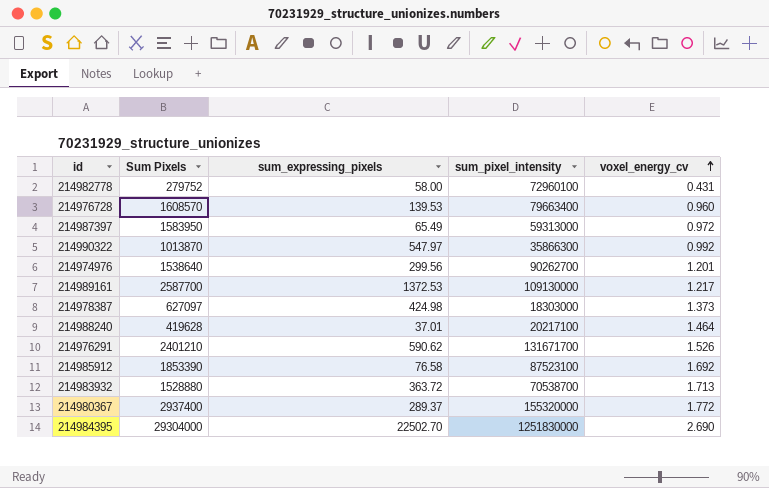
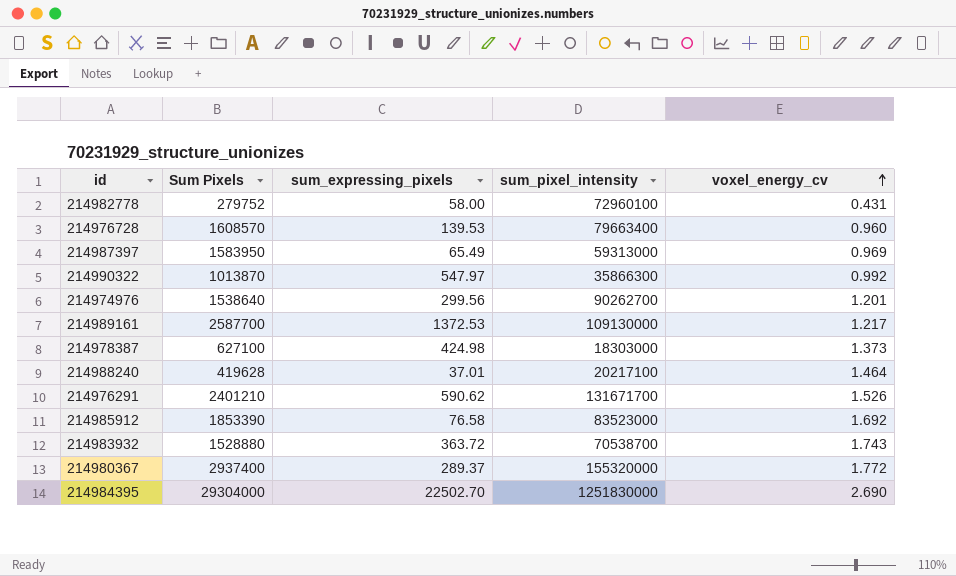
214987397 | voxel_energy_cv: 0.972 -> 0.969
214978387 | Sum Pixels: 627097 -> 627100
214985912 | sum_pixel_intensity: 87523100 -> 83523000
214983932 | voxel_energy_cv: 1.713 -> 1.743

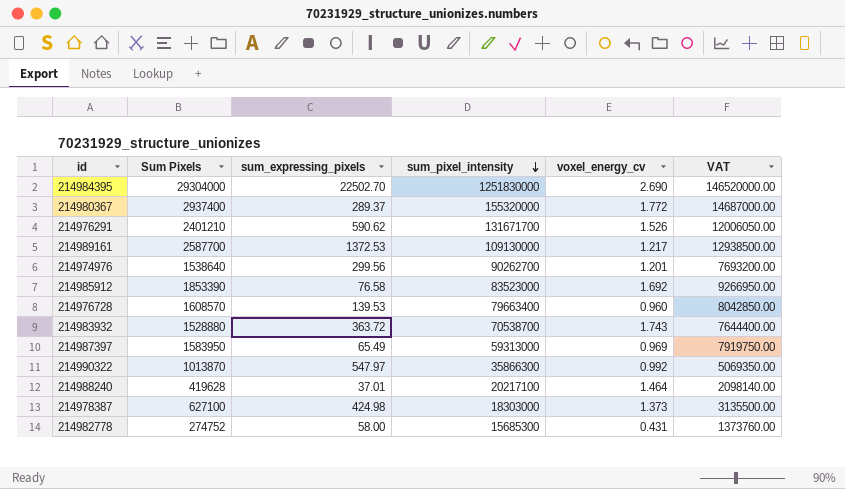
row order: voxel_energy_cv ascending -> sum_pixel_intensity descending
column VAT | formula: none -> [Sum Pixels] * 5
214982778 | Sum Pixels: 279752 -> 274752
214982778 | sum_pixel_intensity: 72960100 -> 15685300

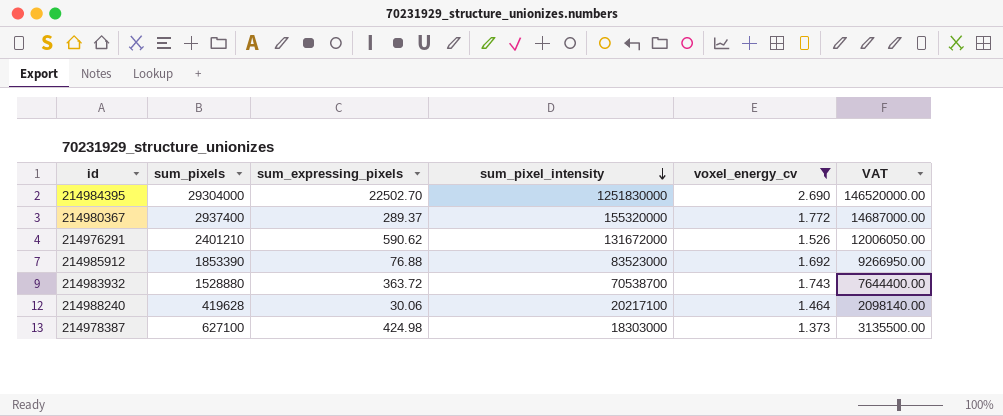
filter: none -> voxel_energy_cv >= 1.373
column name: Sum Pixels -> sum_pixels
214976291 | sum_pixel_intensity: 131671700 -> 131672000
214985912 | sum_expressing_pixels: 76.58 -> 76.88
214988240 | sum_expressing_pixels: 37.01 -> 30.06

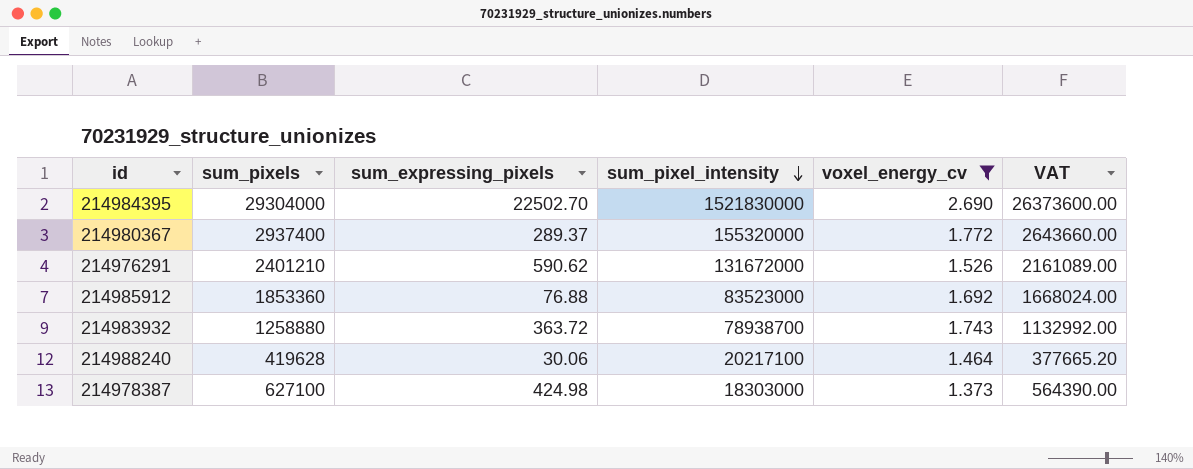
column VAT | formula: [sum_pixels] * 5 -> [sum_pixels] * 0.9
214984395 | sum_pixel_intensity: 1251830000 -> 1521830000
214985912 | sum_pixels: 1853390 -> 1853360
214983932 | sum_pixels: 1528880 -> 1258880
214983932 | sum_pixel_intensity: 70538700 -> 78938700

